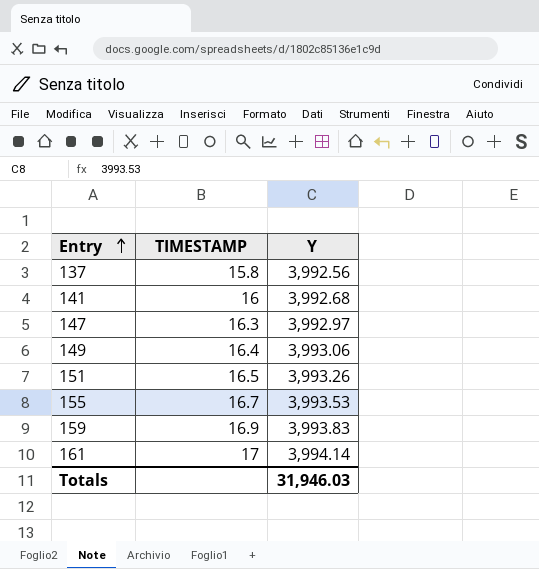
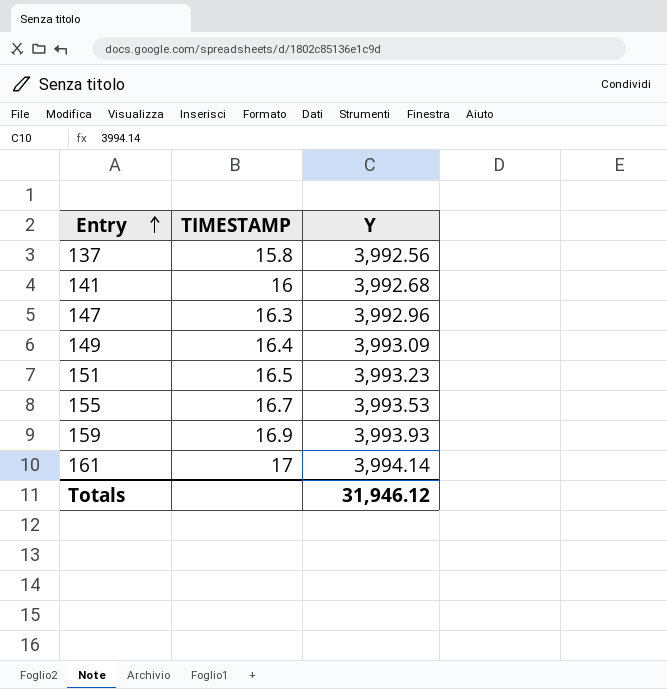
147 | Y: 3,992.97 -> 3,992.96
149 | Y: 3,993.06 -> 3,993.09
151 | Y: 3,993.26 -> 3,993.23
159 | Y: 3,993.83 -> 3,993.93
Totals | Y: 31,946.03 -> 31,946.12

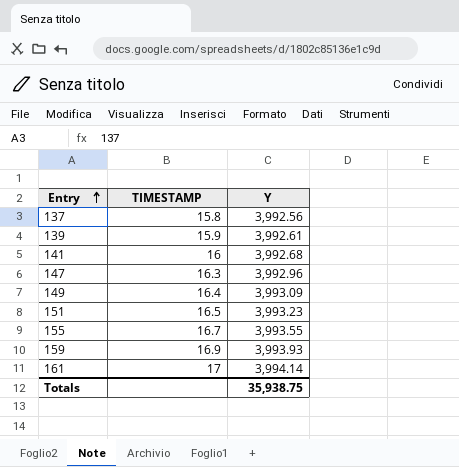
row 139: none -> 15.9 | 3,992.61
155 | Y: 3,993.53 -> 3,993.55
Totals | Y: 31,946.12 -> 35,938.75

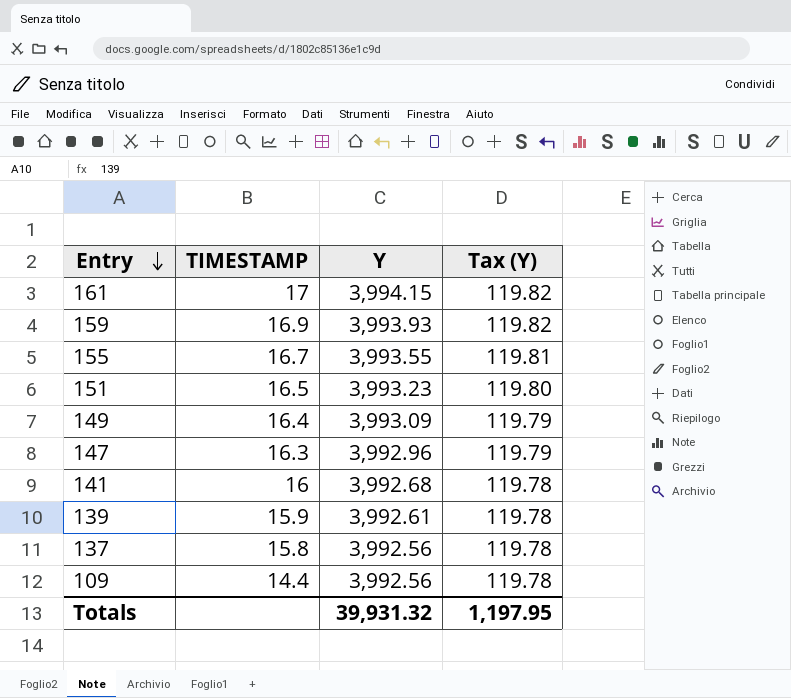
row order: Entry ascending -> Entry descending
column Tax (Y) | formula: none -> [Y] * 0.03
161 | Y: 3,994.14 -> 3,994.15
row 109: none -> 14.4 | 3,992.56 | 119.78
Totals | Y: 35,938.75 -> 39,931.32

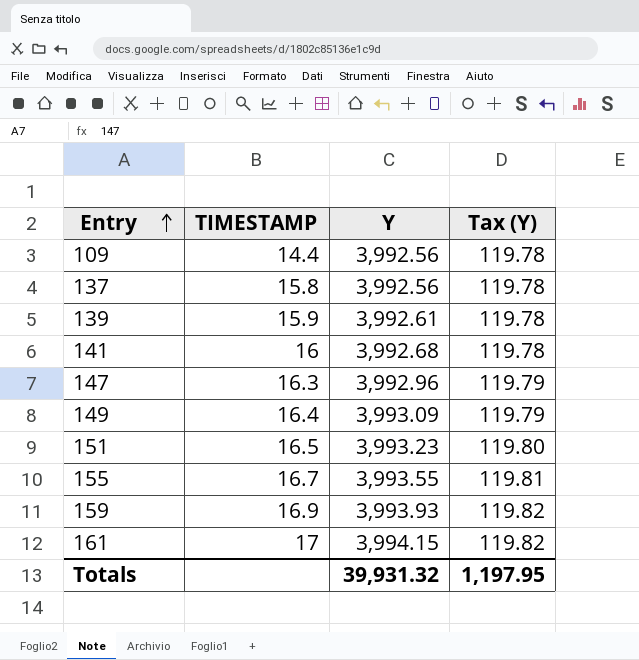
row order: Entry descending -> Entry ascending

